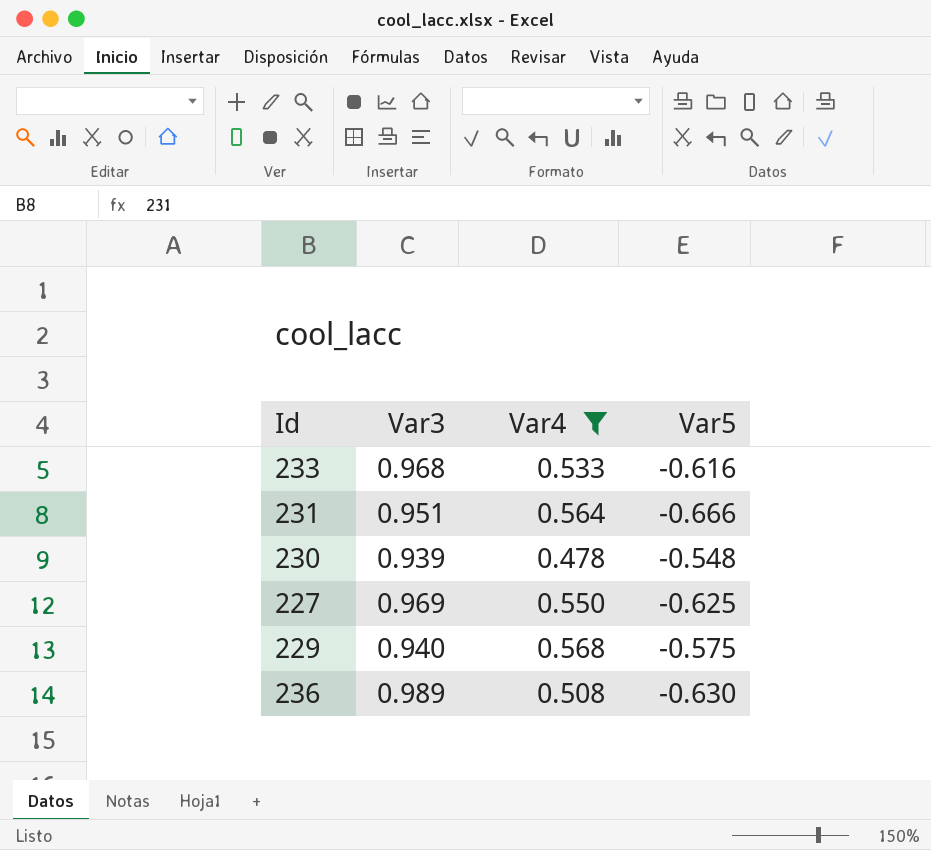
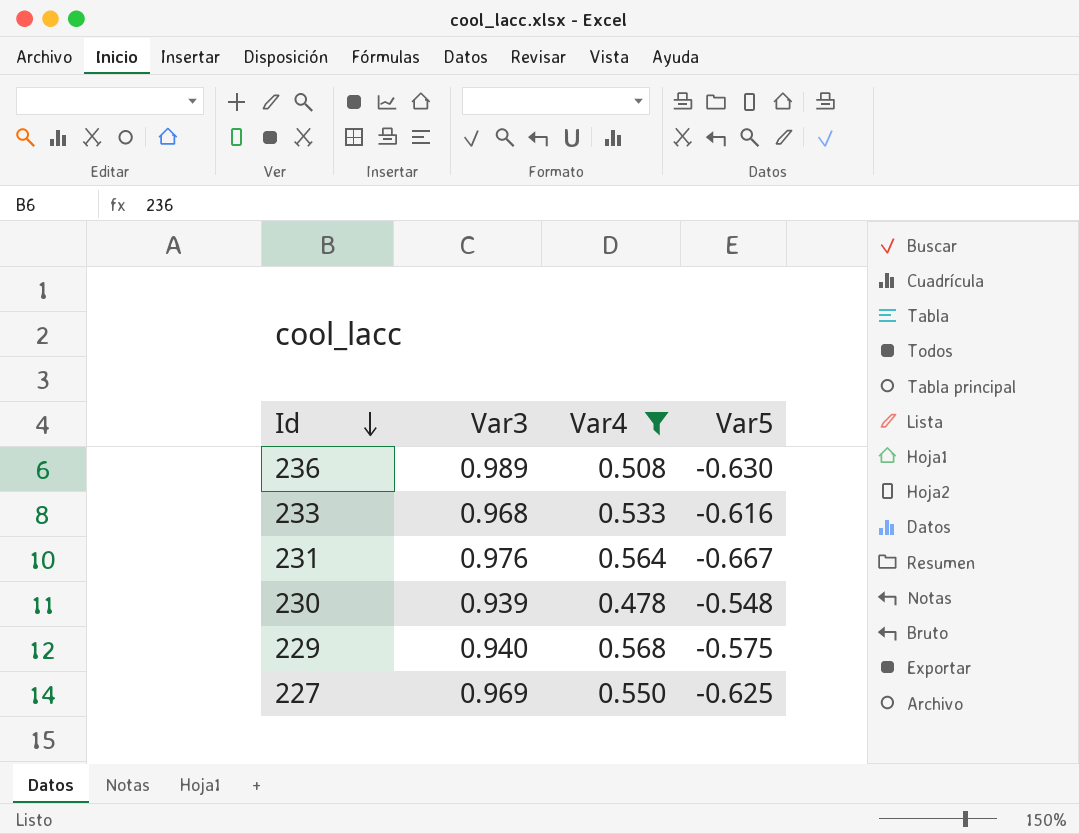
row order: none -> Id descending
231 | Var3: 0.951 -> 0.976
231 | Var5: -0.666 -> -0.667

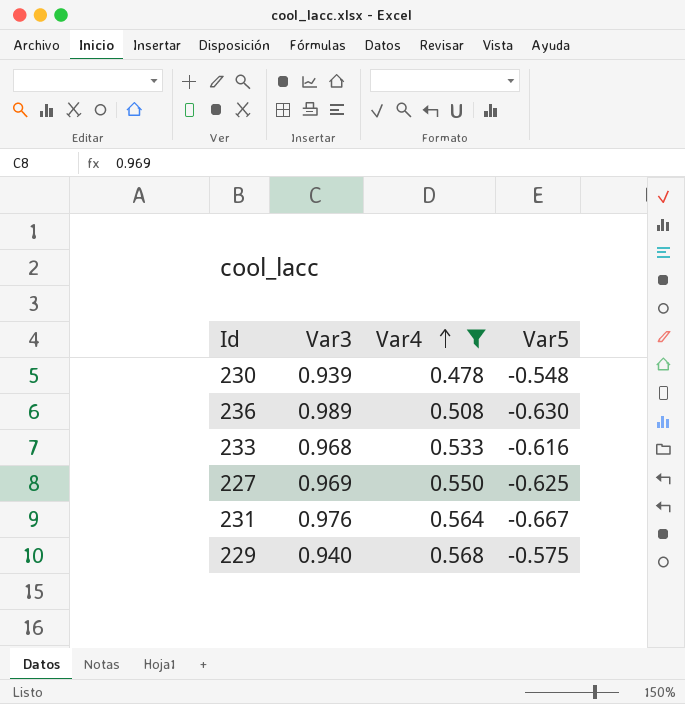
row order: Id descending -> Var4 ascending

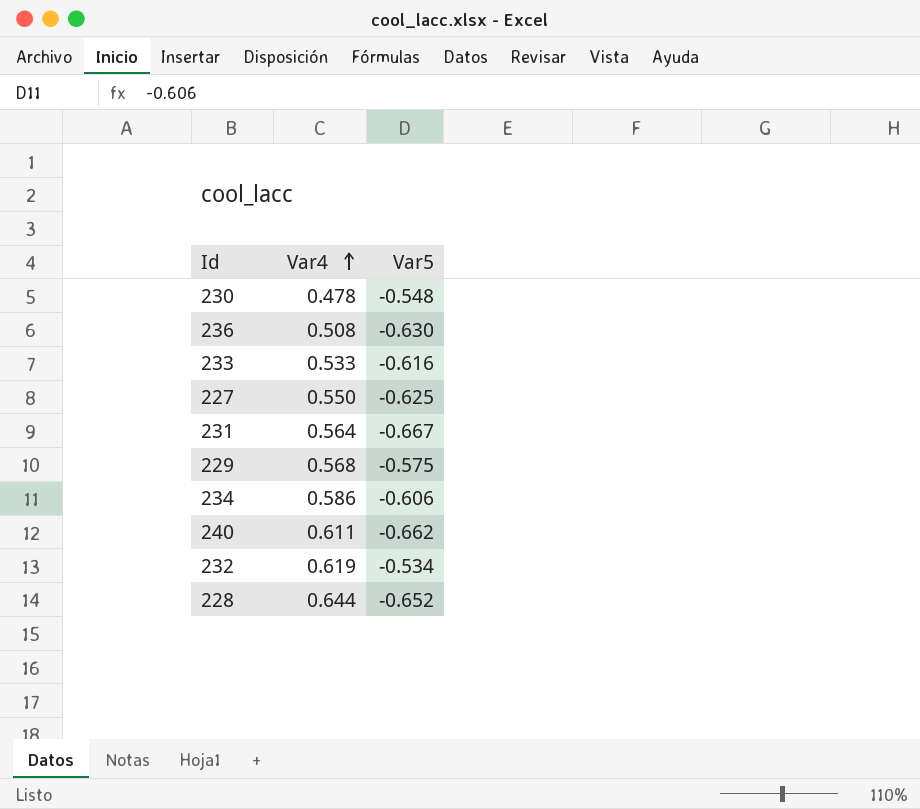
filter: Var4 <= 0.568 -> none
column Var3 | position: 2 -> none

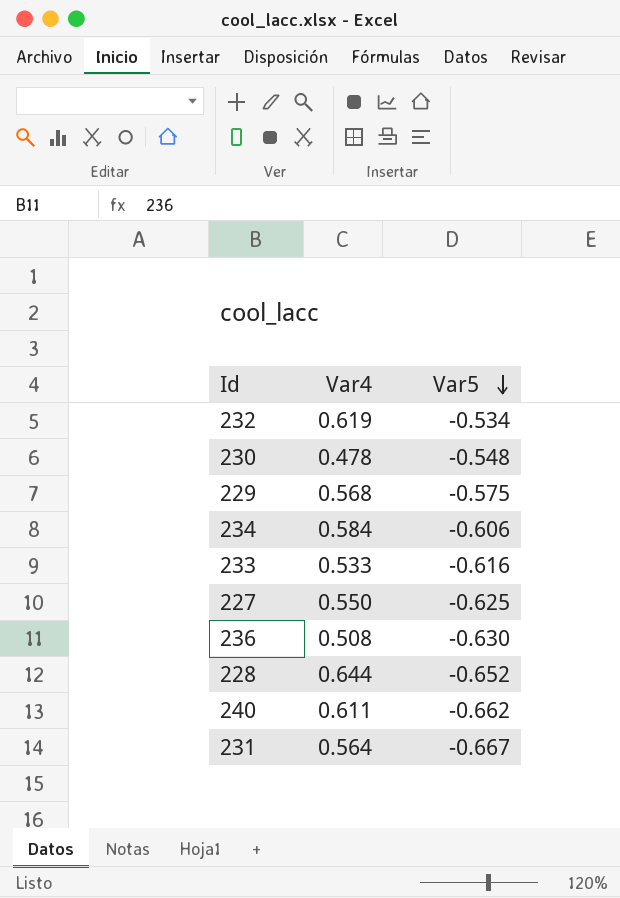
row order: Var4 ascending -> Var5 descending
234 | Var4: 0.586 -> 0.584

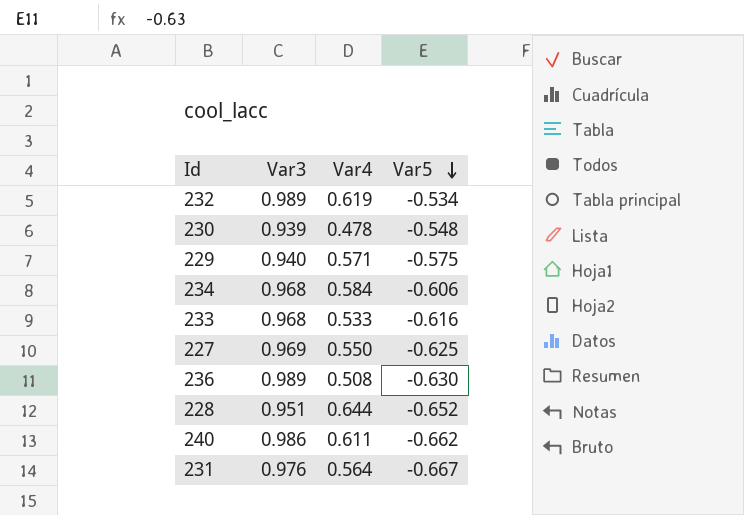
column Var3 | position: none -> 2
229 | Var4: 0.568 -> 0.571

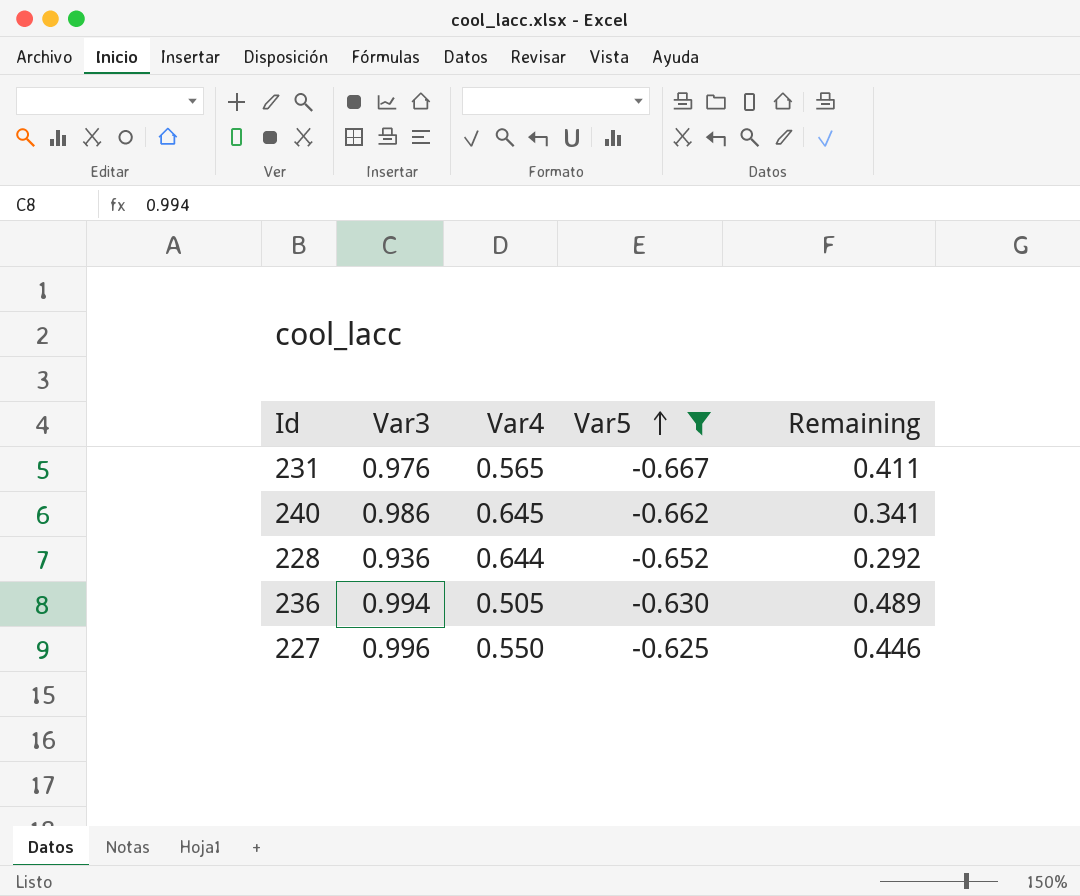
filter: none -> Var5 <= -0.625
row order: Var5 descending -> Var5 ascending
column Remaining | formula: none -> [Var3] - [Var4]
231 | Var4: 0.564 -> 0.565
240 | Var4: 0.611 -> 0.645
228 | Var3: 0.951 -> 0.936
236 | Var3: 0.989 -> 0.994
236 | Var4: 0.508 -> 0.505
227 | Var3: 0.969 -> 0.996

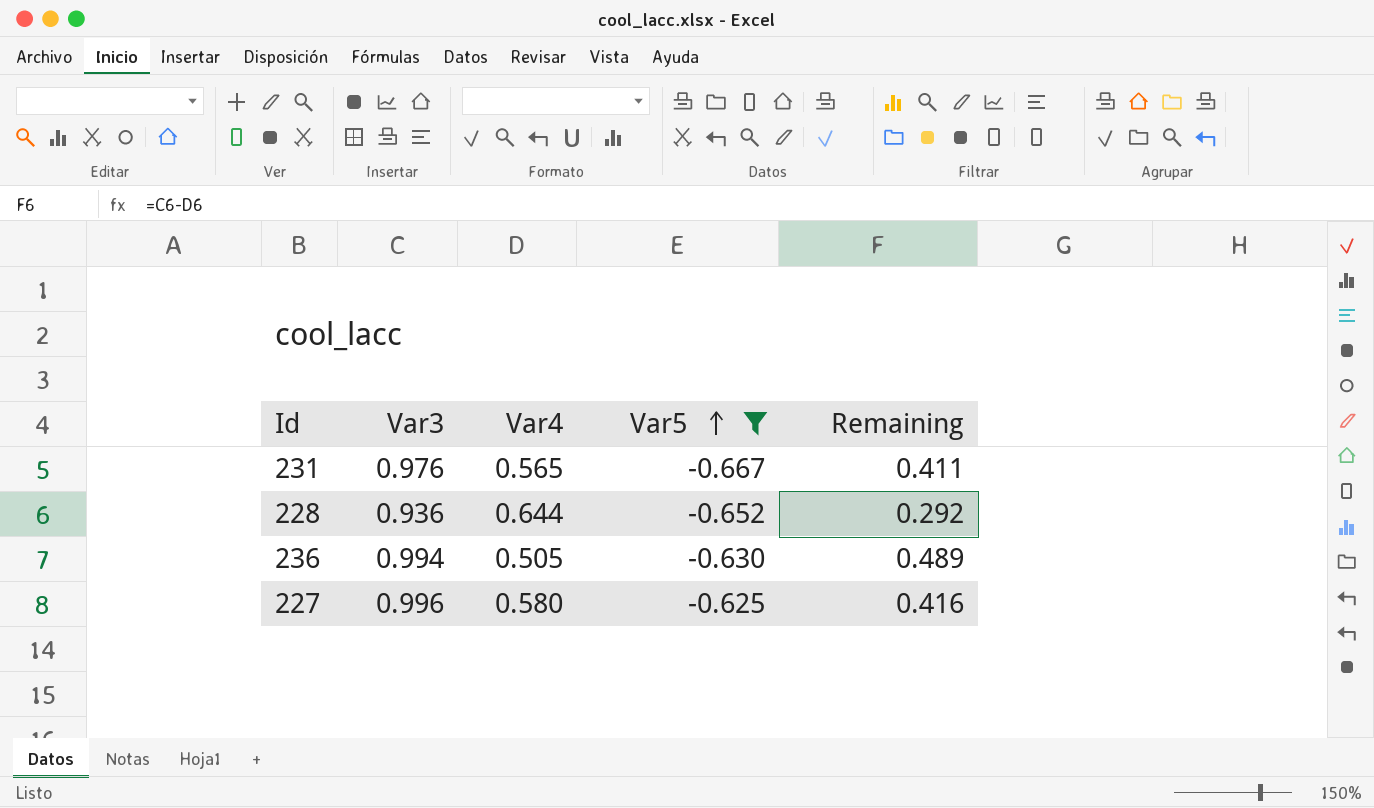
row 240: 0.986 | 0.645 | -0.662 | 0.341 -> none
227 | Var4: 0.550 -> 0.580
227 | Remaining: 0.446 -> 0.416

